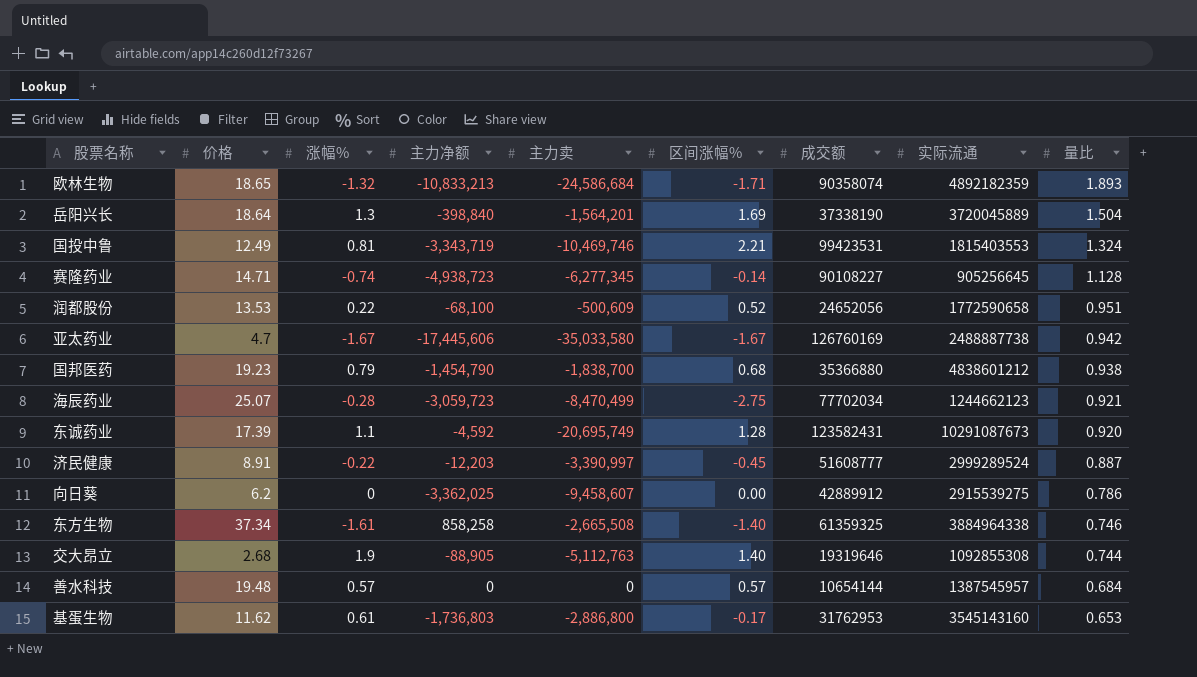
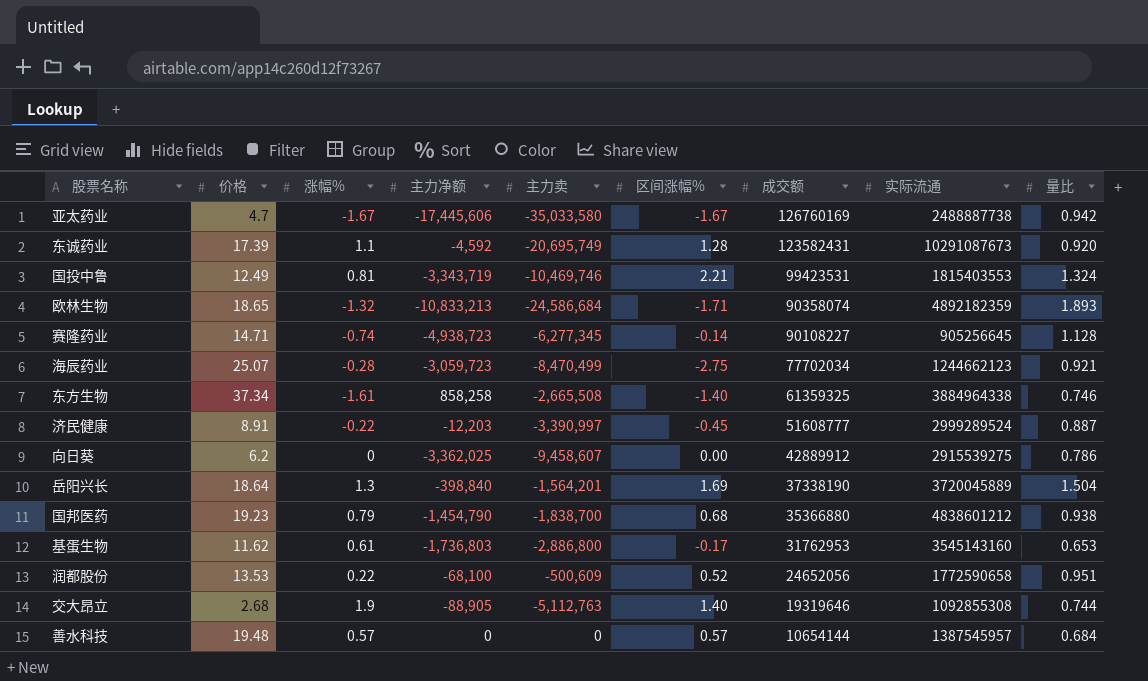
row order: 量比 descending -> 成交额 descending

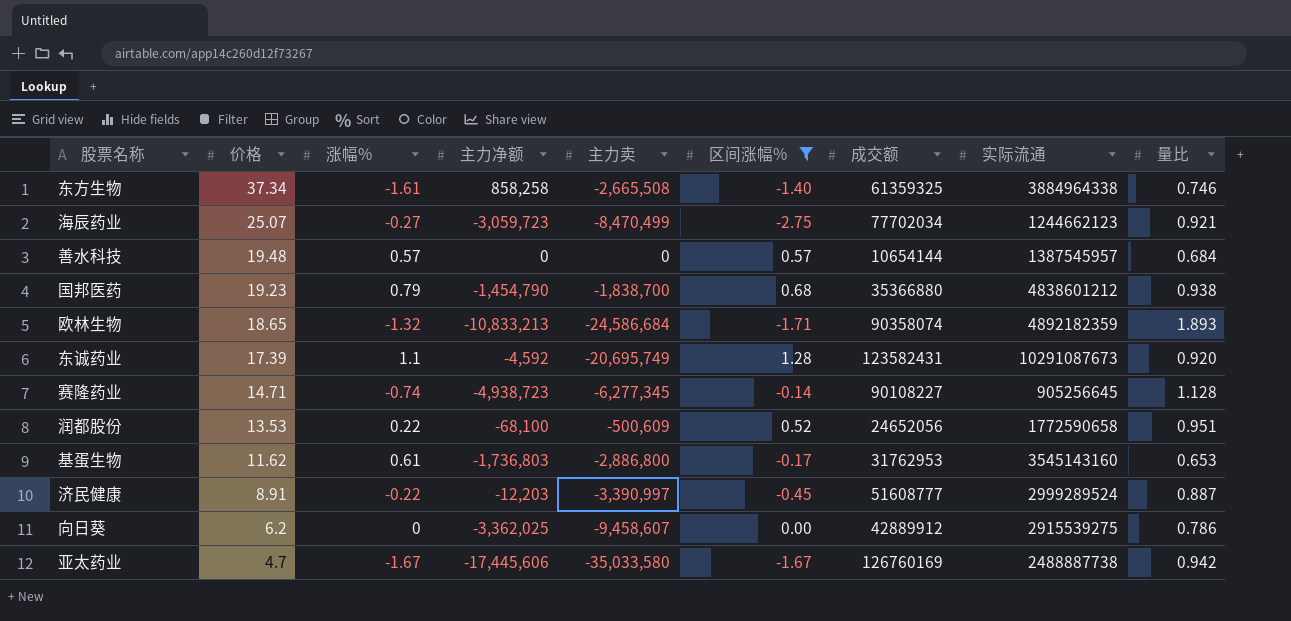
filter: none -> 区间涨幅% <= 1.28
row order: 成交额 descending -> 价格 descending
海辰药业 | 涨幅%: -0.28 -> -0.27

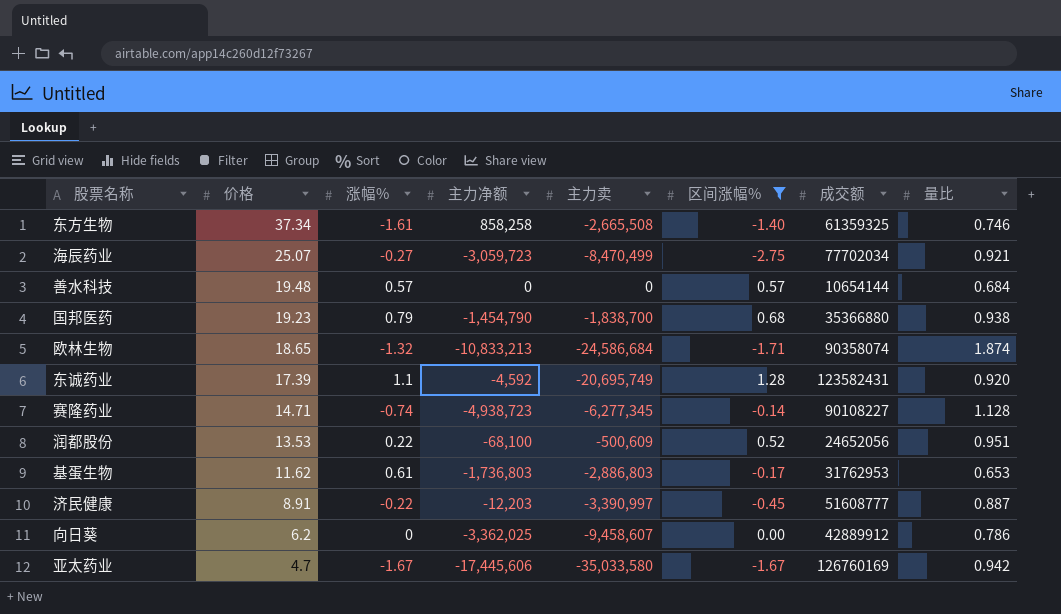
column 实际流通 | position: 8 -> none
欧林生物 | 量比: 1.893 -> 1.874
基蛋生物 | 主力卖: -2,886,800 -> -2,886,803

